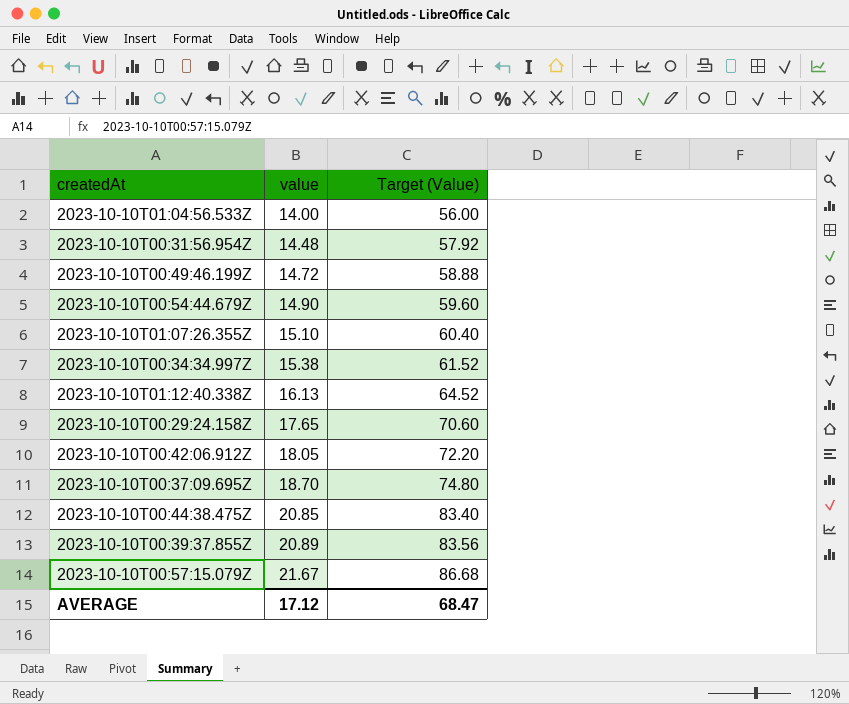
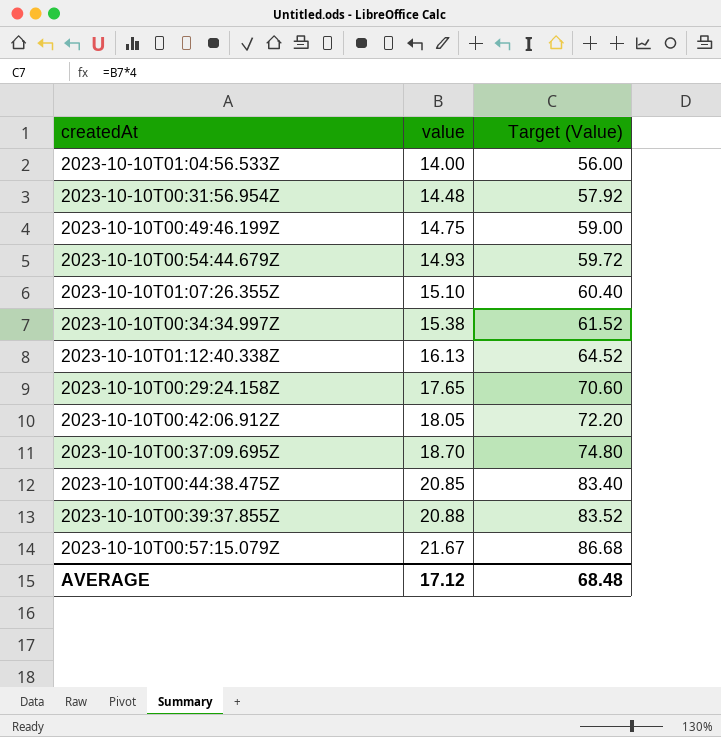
2023-10-10T00:49:46.199Z | value: 14.72 -> 14.75
2023-10-10T00:49:46.199Z | Target (Value): 58.88 -> 59.00
2023-10-10T00:54:44.679Z | value: 14.90 -> 14.93
2023-10-10T00:54:44.679Z | Target (Value): 59.60 -> 59.72
2023-10-10T00:39:37.855Z | value: 20.89 -> 20.88
2023-10-10T00:39:37.855Z | Target (Value): 83.56 -> 83.52
AVERAGE | Target (Value): 68.47 -> 68.48

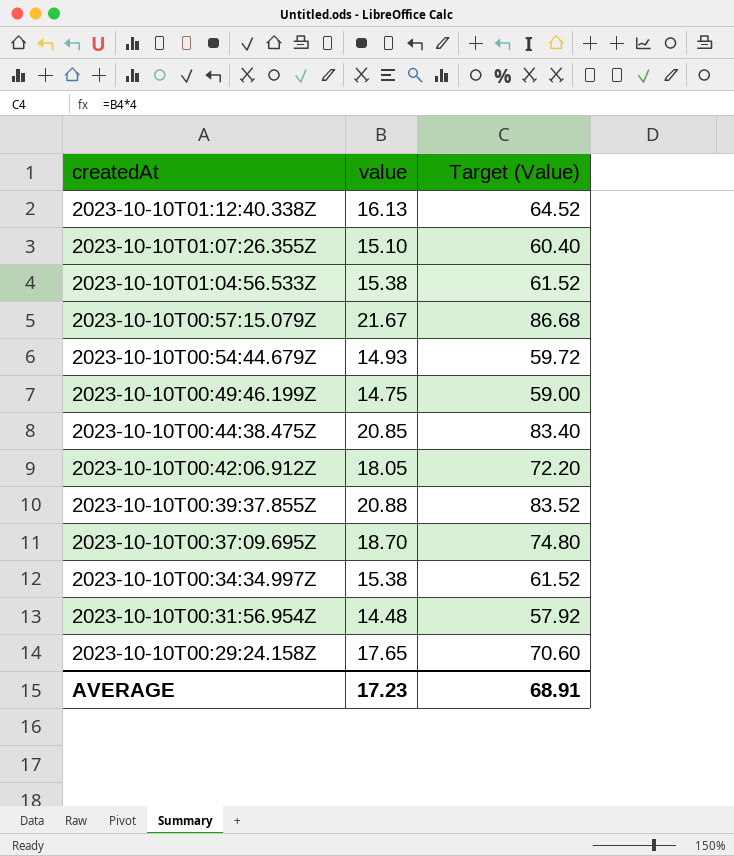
row order: value ascending -> createdAt descending
2023-10-10T01:04:56.533Z | value: 14.00 -> 15.38
2023-10-10T01:04:56.533Z | Target (Value): 56.00 -> 61.52
AVERAGE | value: 17.12 -> 17.23
AVERAGE | Target (Value): 68.48 -> 68.91

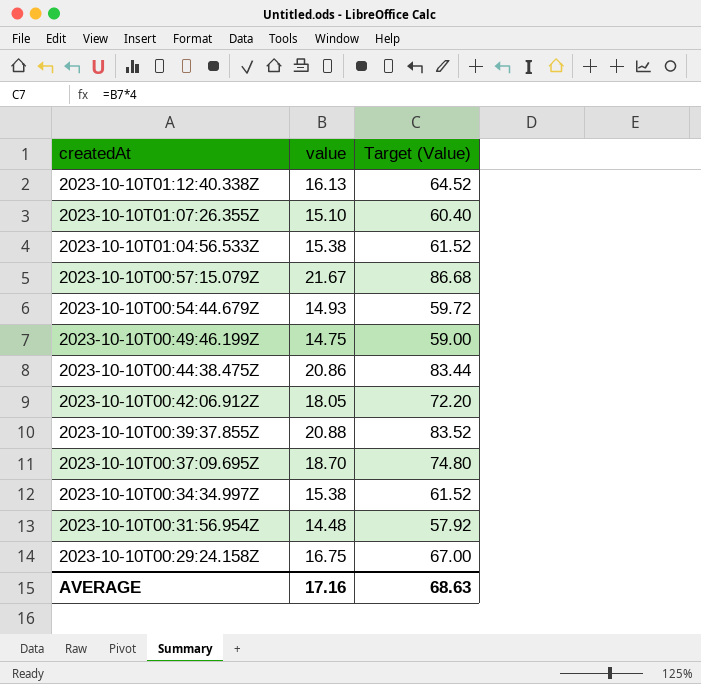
2023-10-10T00:44:38.475Z | value: 20.85 -> 20.86
2023-10-10T00:44:38.475Z | Target (Value): 83.40 -> 83.44
2023-10-10T00:29:24.158Z | value: 17.65 -> 16.75
2023-10-10T00:29:24.158Z | Target (Value): 70.60 -> 67.00
AVERAGE | value: 17.23 -> 17.16
AVERAGE | Target (Value): 68.91 -> 68.63

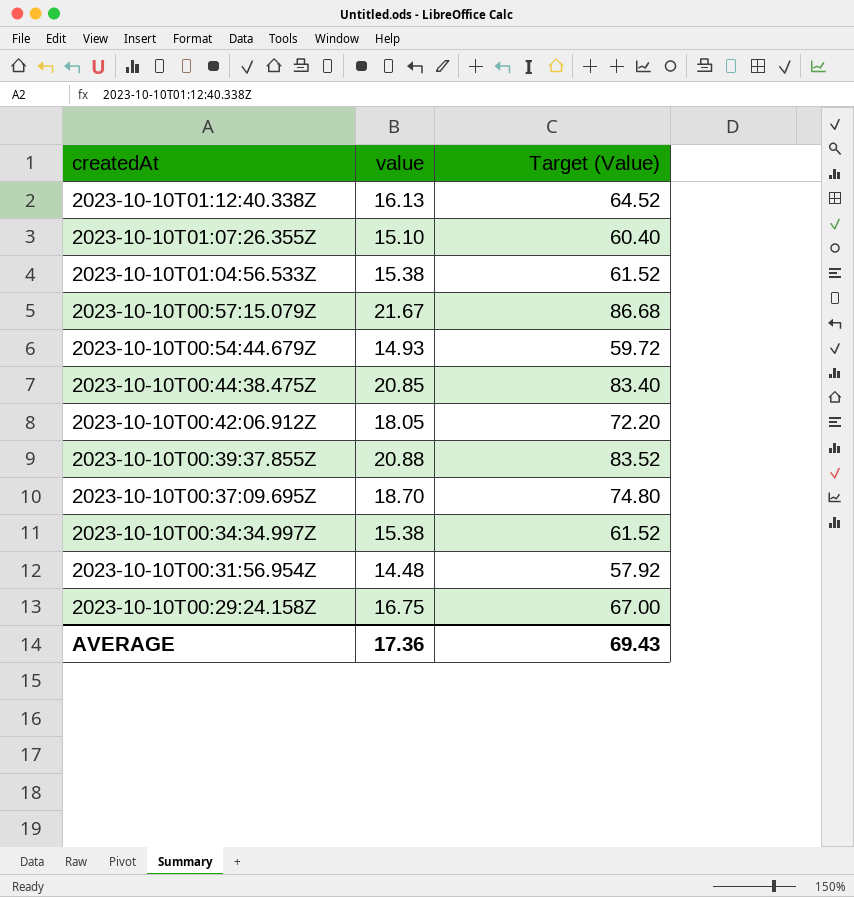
row 2023-10-10T00:49:46.199Z: 14.75 | 59.00 -> none
2023-10-10T00:44:38.475Z | value: 20.86 -> 20.85
2023-10-10T00:44:38.475Z | Target (Value): 83.44 -> 83.40
AVERAGE | value: 17.16 -> 17.36
AVERAGE | Target (Value): 68.63 -> 69.43

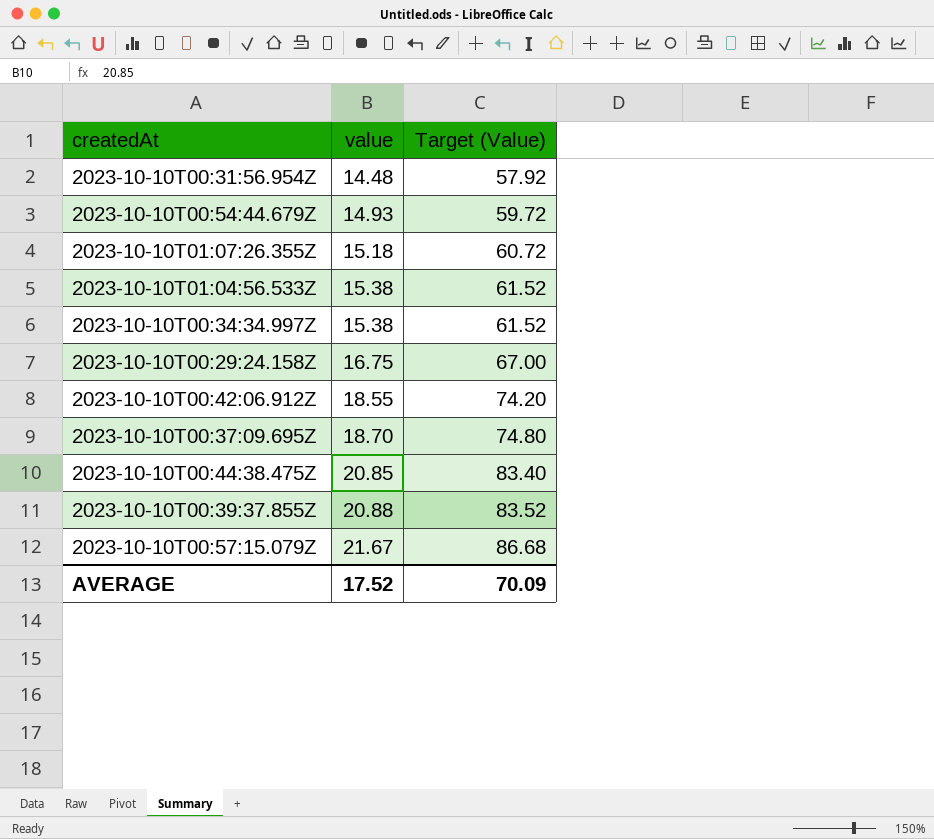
row order: createdAt descending -> value ascending
row 2023-10-10T01:12:40.338Z: 16.13 | 64.52 -> none
2023-10-10T01:07:26.355Z | value: 15.10 -> 15.18
2023-10-10T01:07:26.355Z | Target (Value): 60.40 -> 60.72
2023-10-10T00:42:06.912Z | value: 18.05 -> 18.55
2023-10-10T00:42:06.912Z | Target (Value): 72.20 -> 74.20
AVERAGE | value: 17.36 -> 17.52
AVERAGE | Target (Value): 69.43 -> 70.09

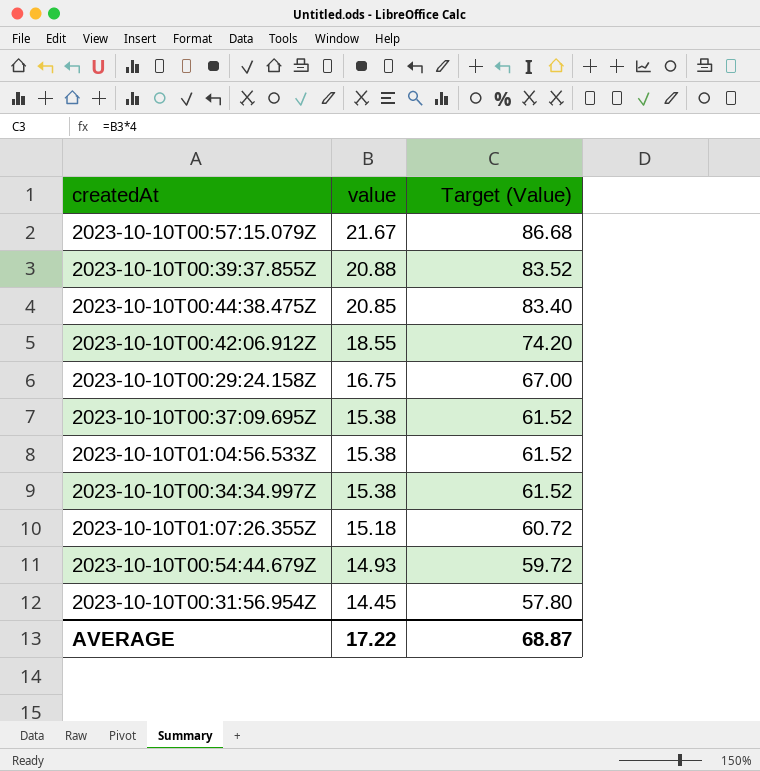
row order: value ascending -> value descending
2023-10-10T00:37:09.695Z | value: 18.70 -> 15.38
2023-10-10T00:37:09.695Z | Target (Value): 74.80 -> 61.52
2023-10-10T00:31:56.954Z | value: 14.48 -> 14.45
2023-10-10T00:31:56.954Z | Target (Value): 57.92 -> 57.80
AVERAGE | value: 17.52 -> 17.22
AVERAGE | Target (Value): 70.09 -> 68.87

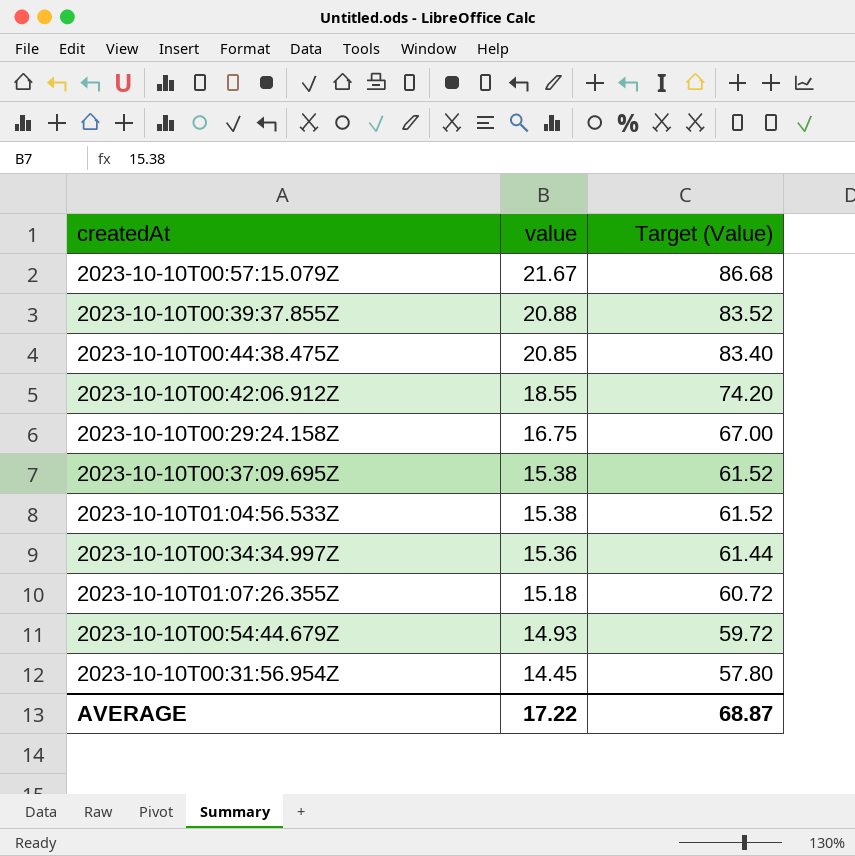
2023-10-10T00:34:34.997Z | value: 15.38 -> 15.36
2023-10-10T00:34:34.997Z | Target (Value): 61.52 -> 61.44

